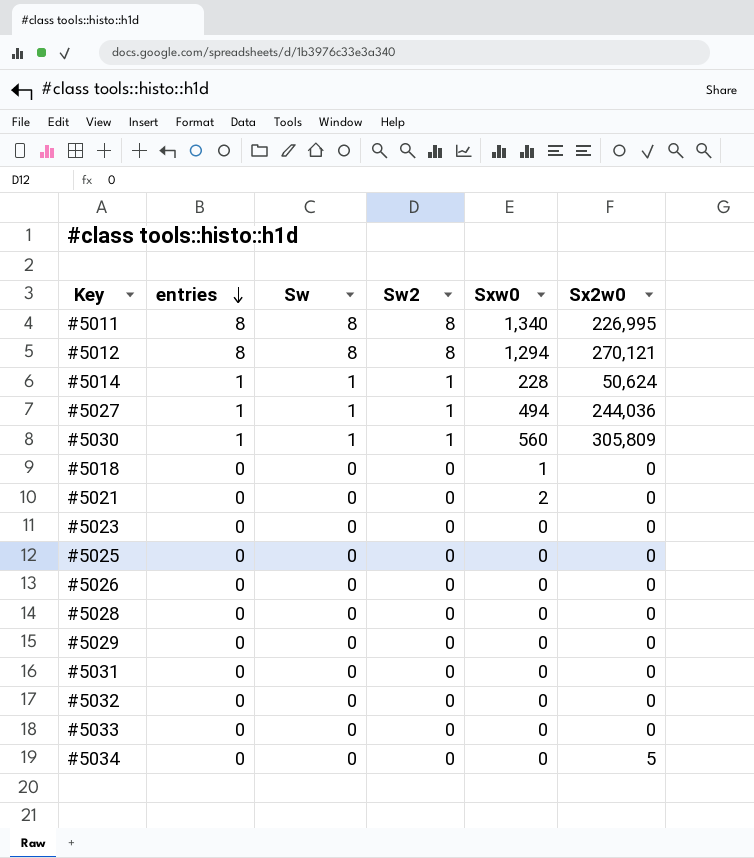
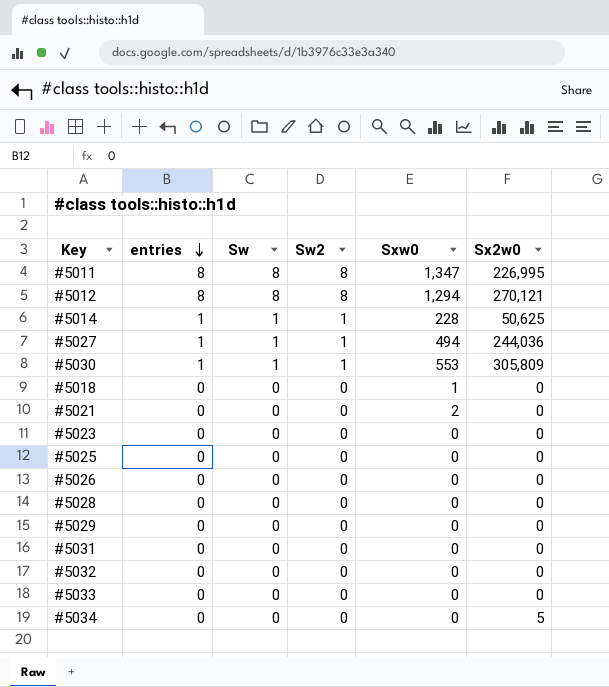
#5011 | Sxw0: 1,340 -> 1,347
#5014 | Sx2w0: 50,624 -> 50,625
#5030 | Sxw0: 560 -> 553

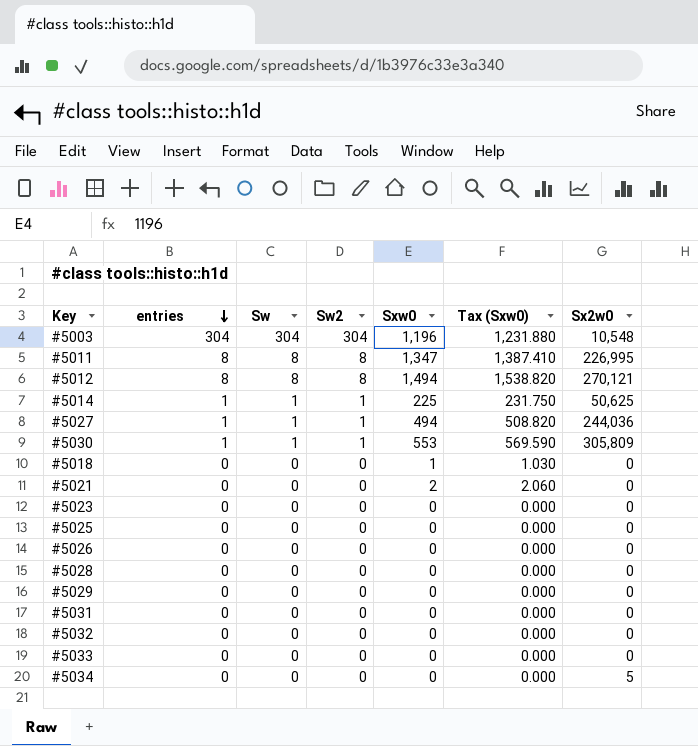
column Tax (Sxw0) | formula: none -> [Sxw0] * 1.03
row #5003: none -> 304 | 304 | 304 | 1,196 | 1,231.880 | 10,548
#5012 | Sxw0: 1,294 -> 1,494
#5014 | Sxw0: 228 -> 225

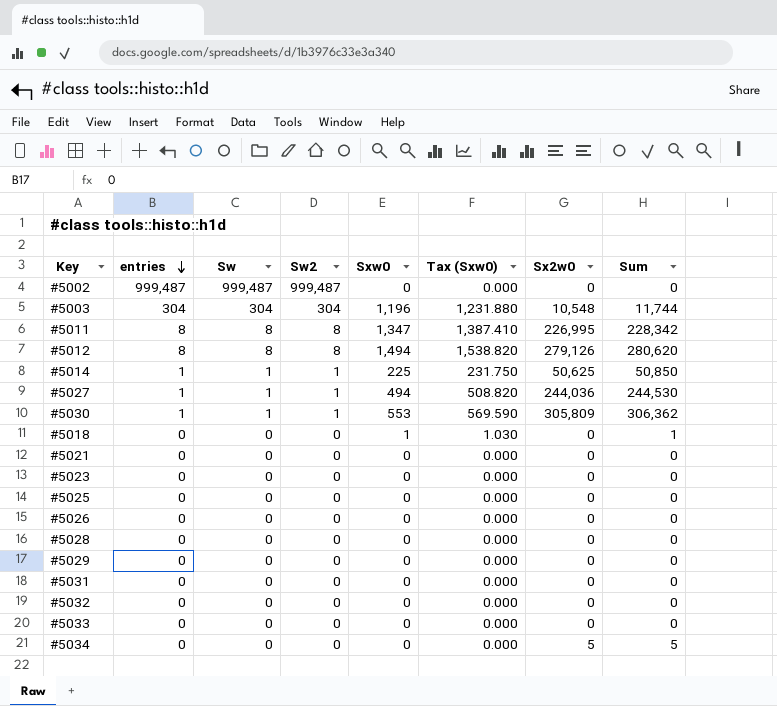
column Sum | formula: none -> [Sxw0] + [Sx2w0]
row #5002: none -> 999,487 | 999,487 | 999,487 | 0 | 0.000 | 0 | 0
#5012 | Sx2w0: 270,121 -> 279,126
#5021 | Sxw0: 2 -> 0
#5021 | Tax (Sxw0): 2.060 -> 0.000

